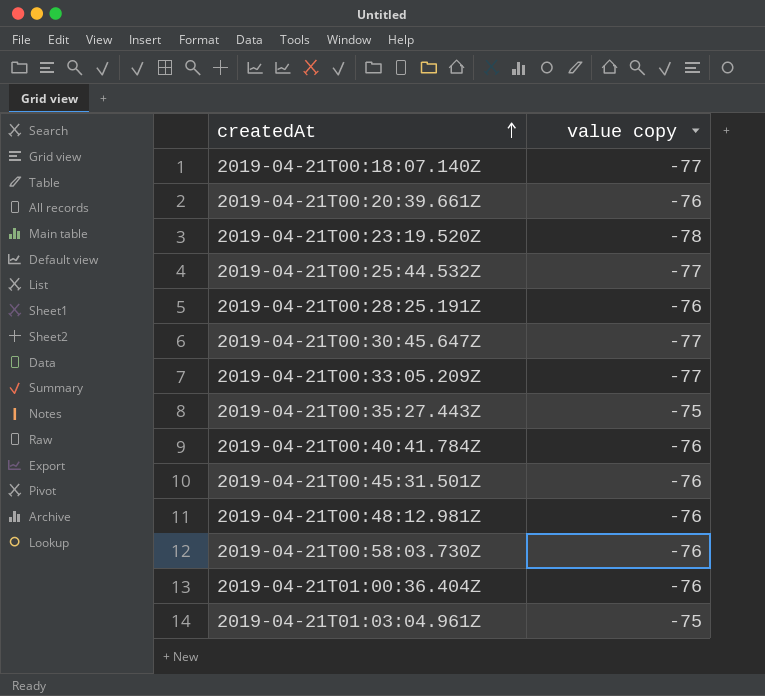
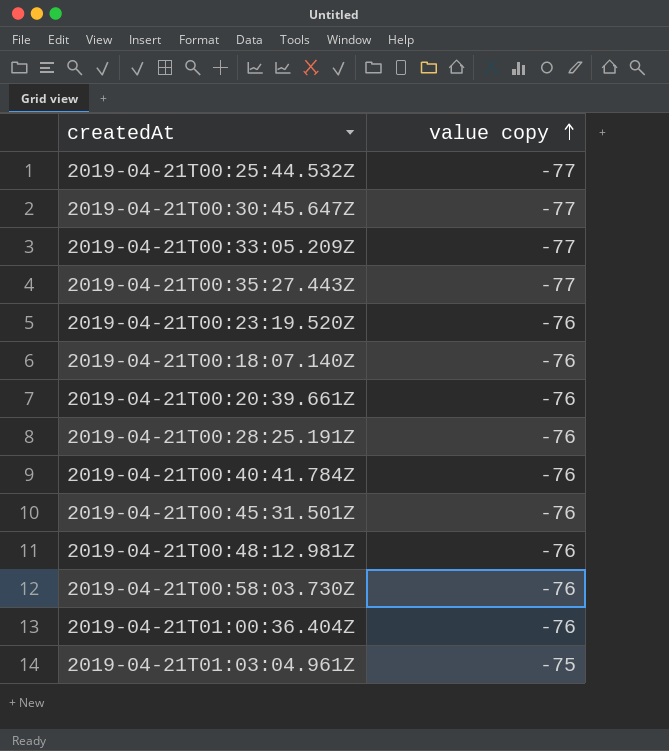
row order: createdAt ascending -> value copy ascending
2019-04-21T00:35:27.443Z | value copy: -75 -> -77
2019-04-21T00:23:19.520Z | value copy: -78 -> -76
2019-04-21T00:18:07.140Z | value copy: -77 -> -76

